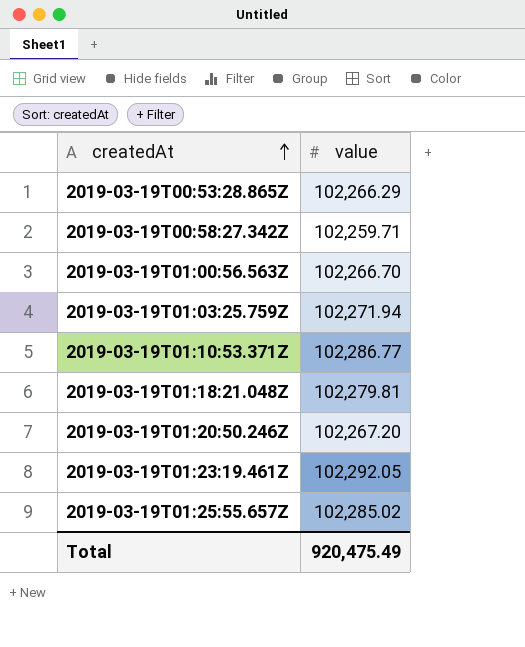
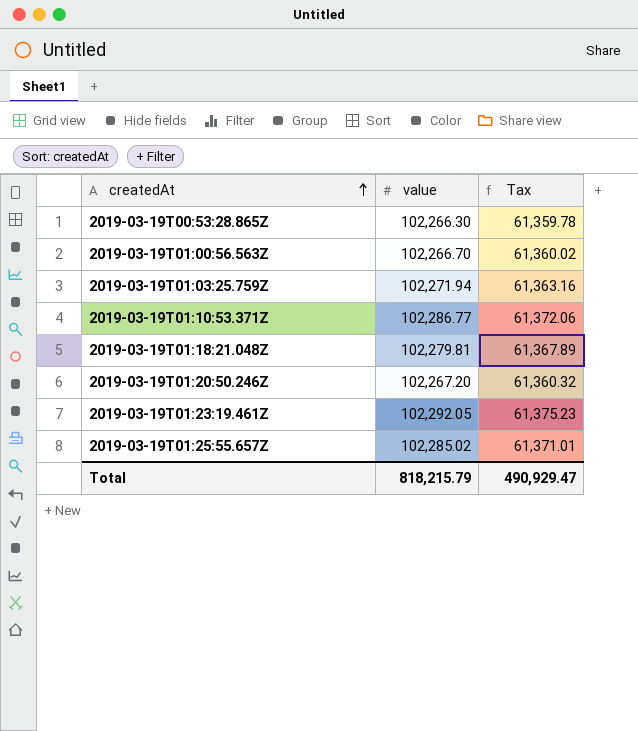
column Tax | formula: none -> [value] * 0.6
row 2019-03-19T00:58:27.342Z: 102,259.71 -> none
2019-03-19T00:53:28.865Z | value: 102,266.29 -> 102,266.30
Total | value: 920,475.49 -> 818,215.79

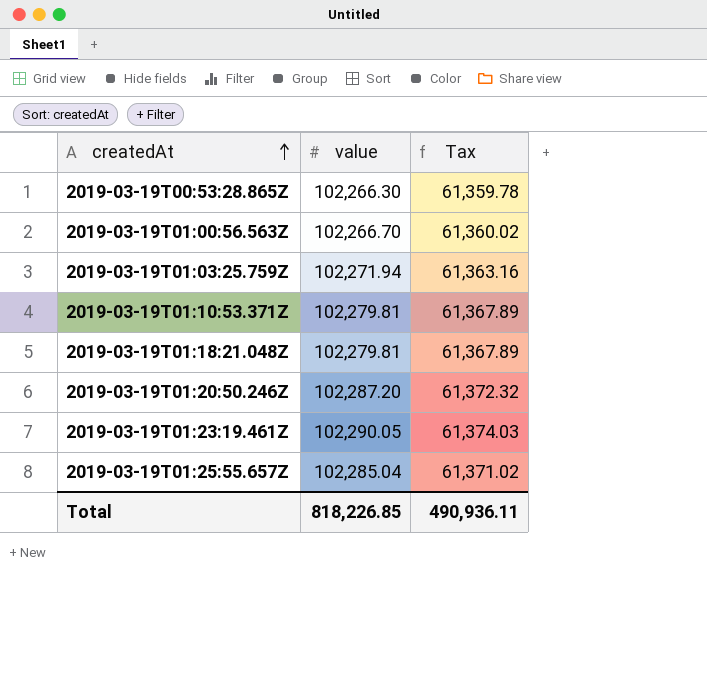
2019-03-19T01:10:53.371Z | value: 102,286.77 -> 102,279.81
2019-03-19T01:10:53.371Z | Tax: 61,372.06 -> 61,367.89
2019-03-19T01:20:50.246Z | value: 102,267.20 -> 102,287.20
2019-03-19T01:20:50.246Z | Tax: 61,360.32 -> 61,372.32
2019-03-19T01:23:19.461Z | value: 102,292.05 -> 102,290.05
2019-03-19T01:23:19.461Z | Tax: 61,375.23 -> 61,374.03
2019-03-19T01:25:55.657Z | value: 102,285.02 -> 102,285.04
2019-03-19T01:25:55.657Z | Tax: 61,371.01 -> 61,371.02
Total | value: 818,215.79 -> 818,226.85
Total | Tax: 490,929.47 -> 490,936.11

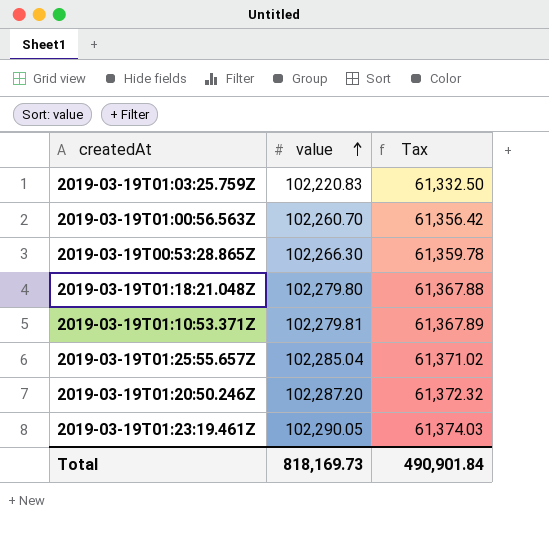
row order: createdAt ascending -> value ascending
2019-03-19T01:03:25.759Z | value: 102,271.94 -> 102,220.83
2019-03-19T01:03:25.759Z | Tax: 61,363.16 -> 61,332.50
2019-03-19T01:00:56.563Z | value: 102,266.70 -> 102,260.70
2019-03-19T01:00:56.563Z | Tax: 61,360.02 -> 61,356.42
2019-03-19T01:18:21.048Z | value: 102,279.81 -> 102,279.80
2019-03-19T01:18:21.048Z | Tax: 61,367.89 -> 61,367.88
Total | value: 818,226.85 -> 818,169.73
Total | Tax: 490,936.11 -> 490,901.84

